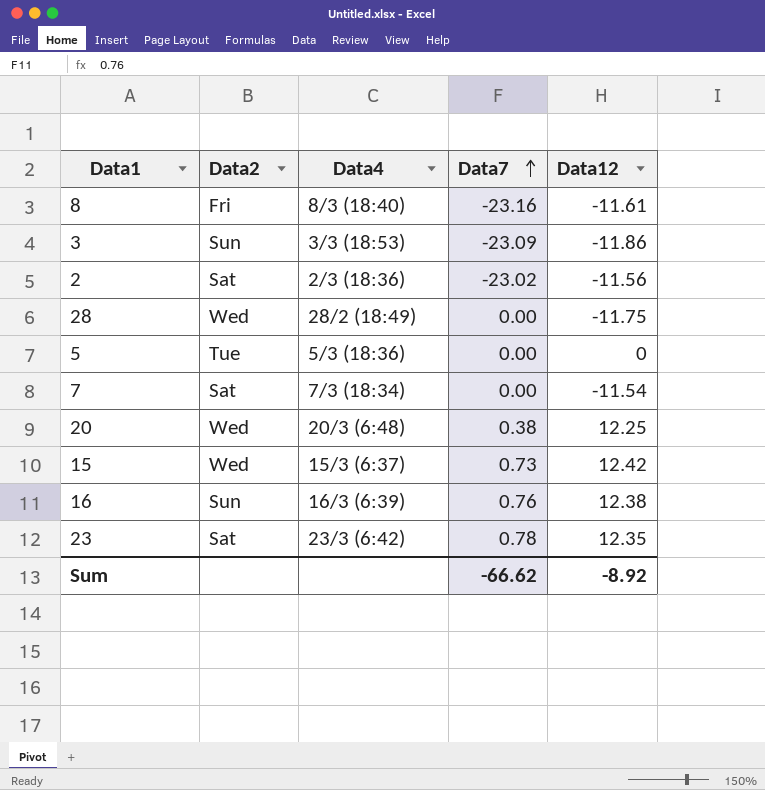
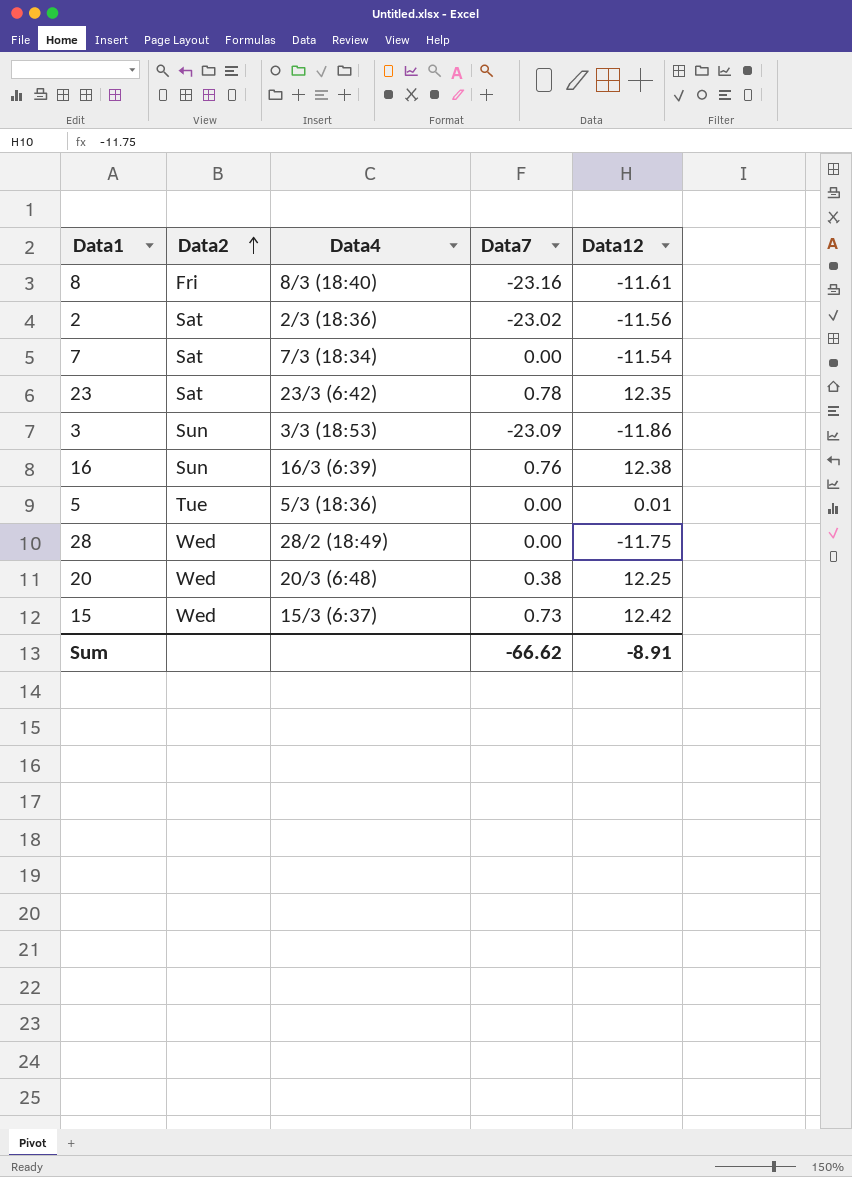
row order: Data7 ascending -> Data2 ascending
5 | Data12: 0 -> 0.01
Sum | Data12: -8.92 -> -8.91

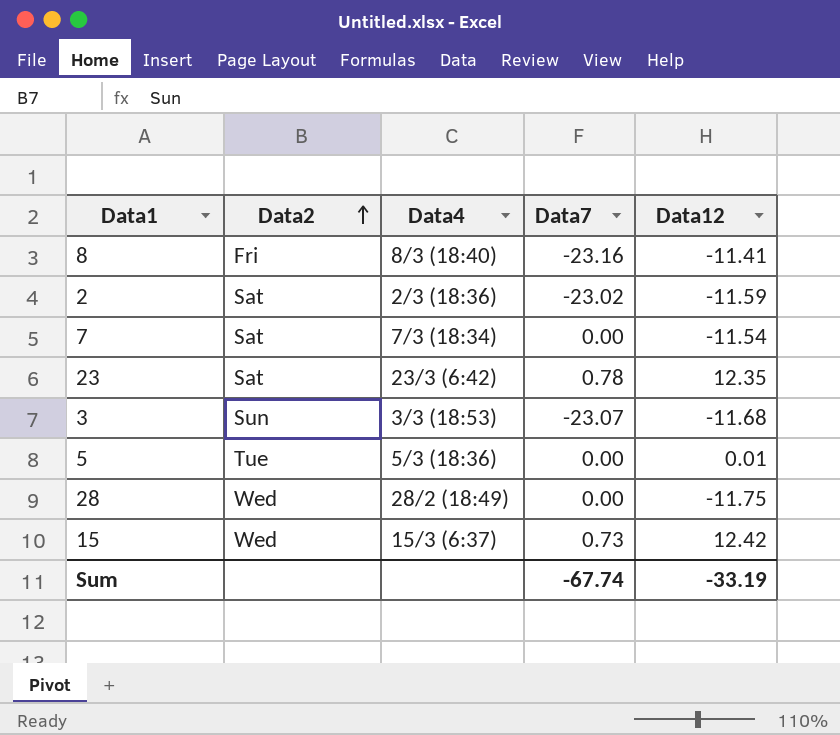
row 16: Sun | 16/3 (6:39) | 0.76 | 12.38 -> none
row 20: Wed | 20/3 (6:48) | 0.38 | 12.25 -> none
8 | Data12: -11.61 -> -11.41
2 | Data12: -11.56 -> -11.59
3 | Data7: -23.09 -> -23.07
3 | Data12: -11.86 -> -11.68
Sum | Data7: -66.62 -> -67.74
Sum | Data12: -8.91 -> -33.19

